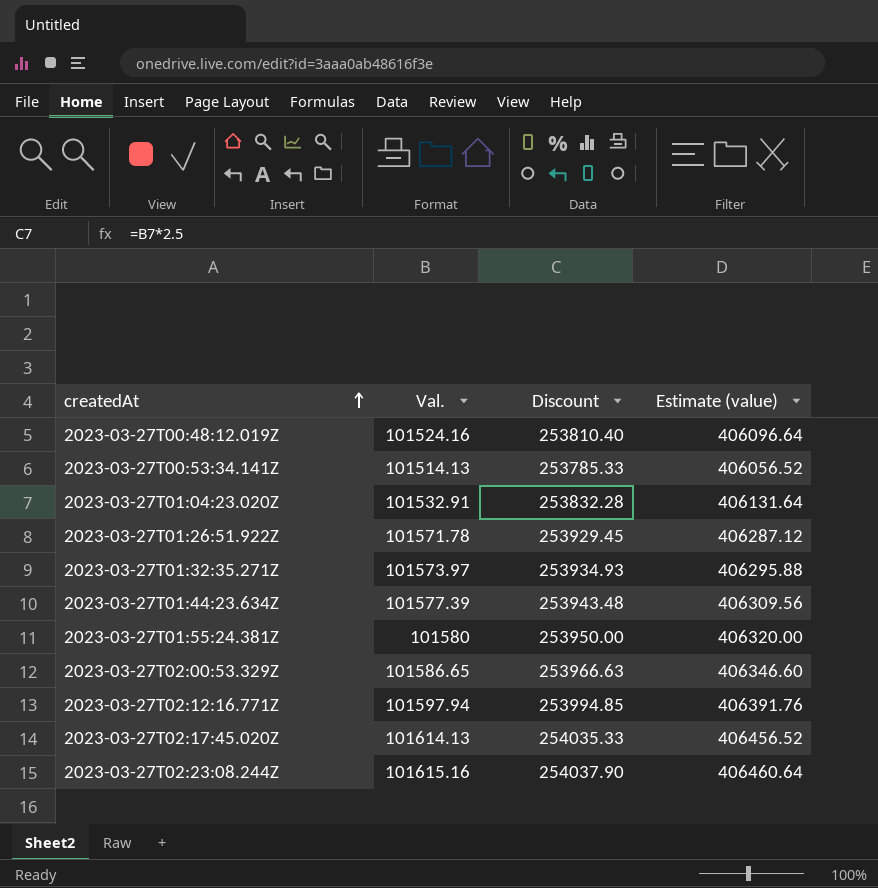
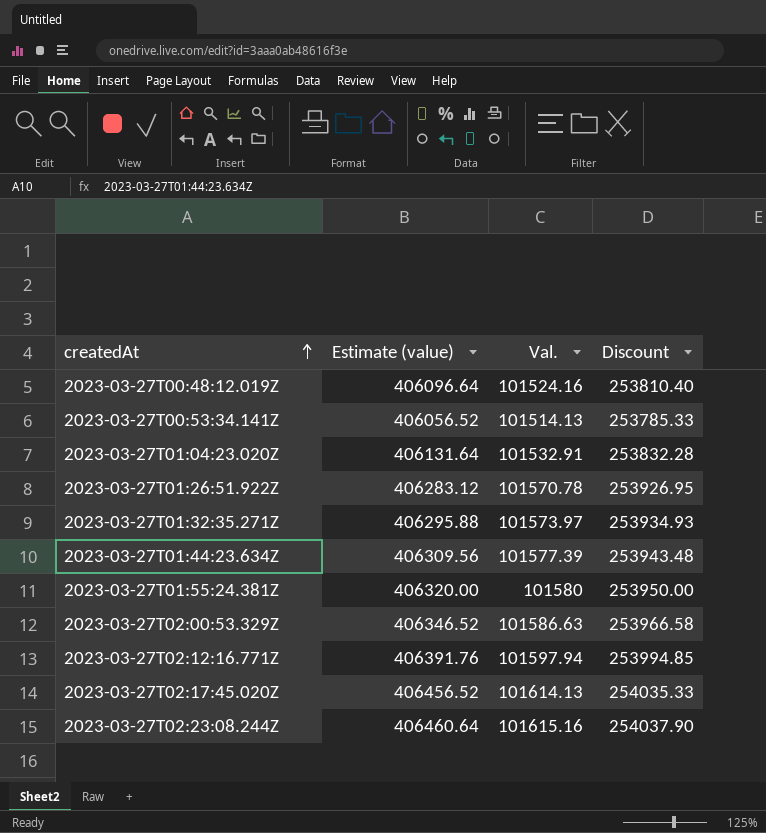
column Estimate (value) | position: 4 -> 2
2023-03-27T01:26:51.922Z | Estimate (value): 406287.12 -> 406283.12
2023-03-27T01:26:51.922Z | Val.: 101571.78 -> 101570.78
2023-03-27T01:26:51.922Z | Discount: 253929.45 -> 253926.95
2023-03-27T02:00:53.329Z | Estimate (value): 406346.60 -> 406346.52
2023-03-27T02:00:53.329Z | Val.: 101586.65 -> 101586.63
2023-03-27T02:00:53.329Z | Discount: 253966.63 -> 253966.58

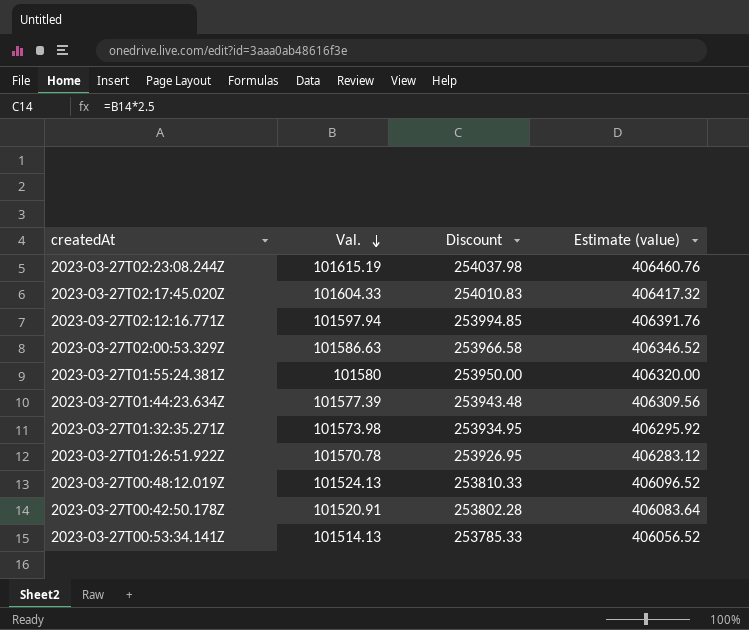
row order: createdAt ascending -> Val. descending
column Estimate (value) | position: 2 -> 4
row 2023-03-27T01:04:23.020Z: 406131.64 | 101532.91 | 253832.28 -> none
2023-03-27T02:23:08.244Z | Val.: 101615.16 -> 101615.19
2023-03-27T02:23:08.244Z | Discount: 254037.90 -> 254037.98
2023-03-27T02:23:08.244Z | Estimate (value): 406460.64 -> 406460.76
2023-03-27T02:17:45.020Z | Val.: 101614.13 -> 101604.33
2023-03-27T02:17:45.020Z | Discount: 254035.33 -> 254010.83
2023-03-27T02:17:45.020Z | Estimate (value): 406456.52 -> 406417.32
2023-03-27T01:32:35.271Z | Val.: 101573.97 -> 101573.98
2023-03-27T01:32:35.271Z | Discount: 253934.93 -> 253934.95
2023-03-27T01:32:35.271Z | Estimate (value): 406295.88 -> 406295.92
2023-03-27T00:48:12.019Z | Val.: 101524.16 -> 101524.13
2023-03-27T00:48:12.019Z | Discount: 253810.40 -> 253810.33
2023-03-27T00:48:12.019Z | Estimate (value): 406096.64 -> 406096.52
row 2023-03-27T00:42:50.178Z: none -> 101520.91 | 253802.28 | 406083.64

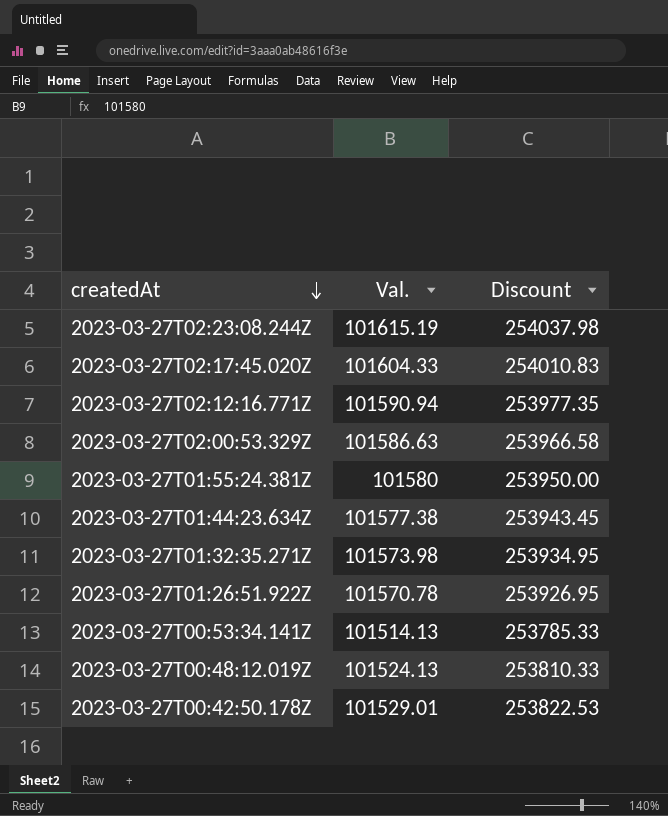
row order: Val. descending -> createdAt descending
column Estimate (value) | formula: [Val.] * 4 -> none
2023-03-27T02:12:16.771Z | Val.: 101597.94 -> 101590.94
2023-03-27T02:12:16.771Z | Discount: 253994.85 -> 253977.35
2023-03-27T01:44:23.634Z | Val.: 101577.39 -> 101577.38
2023-03-27T01:44:23.634Z | Discount: 253943.48 -> 253943.45
2023-03-27T00:42:50.178Z | Val.: 101520.91 -> 101529.01
2023-03-27T00:42:50.178Z | Discount: 253802.28 -> 253822.53

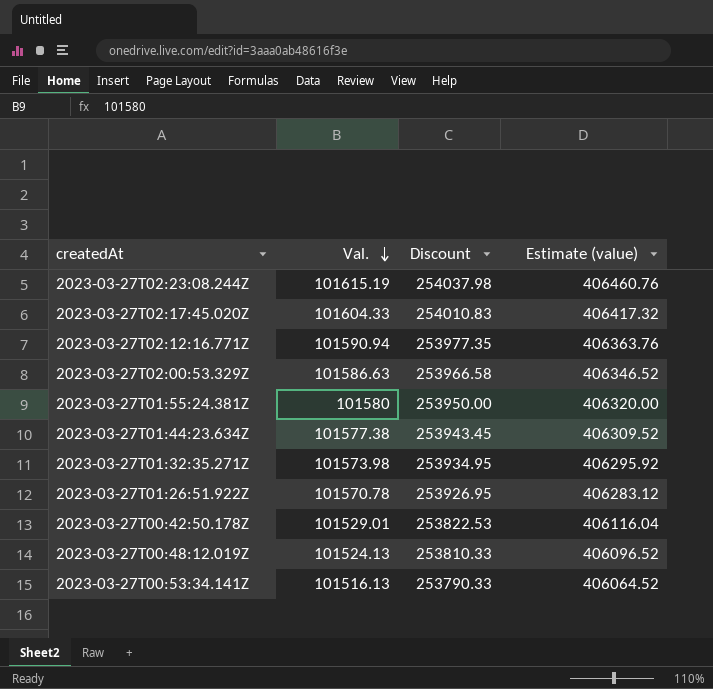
row order: createdAt descending -> Val. descending
column Estimate (value) | formula: none -> [Val.] * 4
2023-03-27T00:53:34.141Z | Val.: 101514.13 -> 101516.13
2023-03-27T00:53:34.141Z | Discount: 253785.33 -> 253790.33

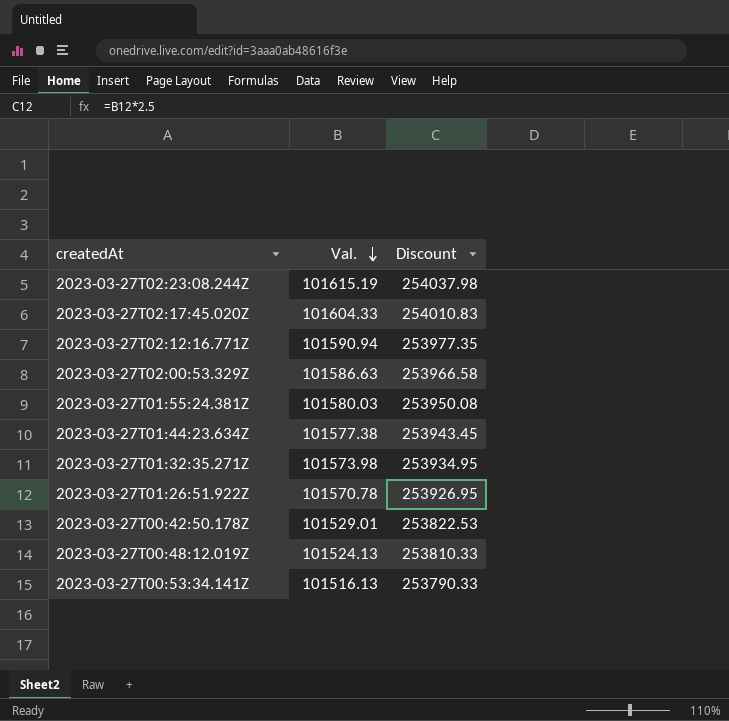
column Estimate (value) | formula: [Val.] * 4 -> none
2023-03-27T01:55:24.381Z | Val.: 101580 -> 101580.03
2023-03-27T01:55:24.381Z | Discount: 253950.00 -> 253950.08

